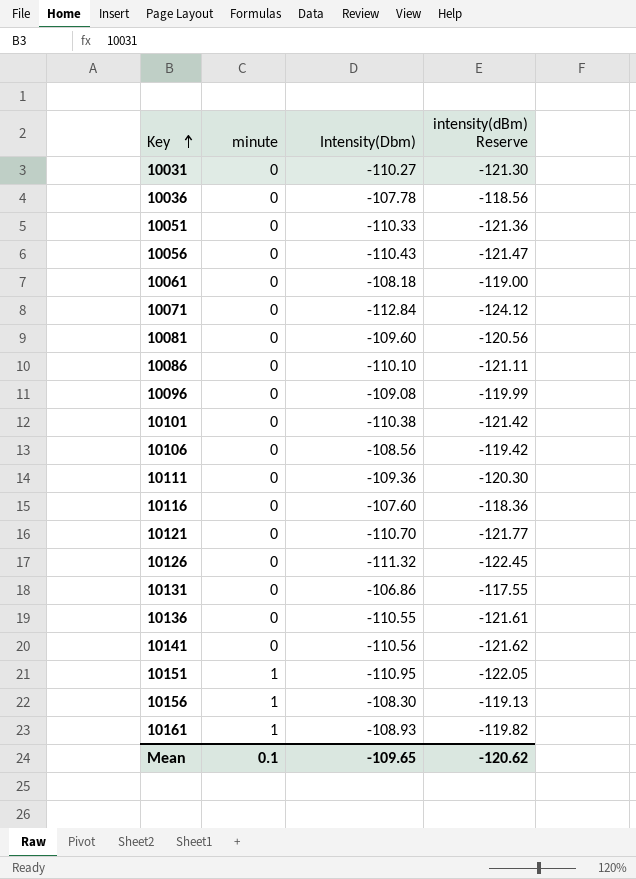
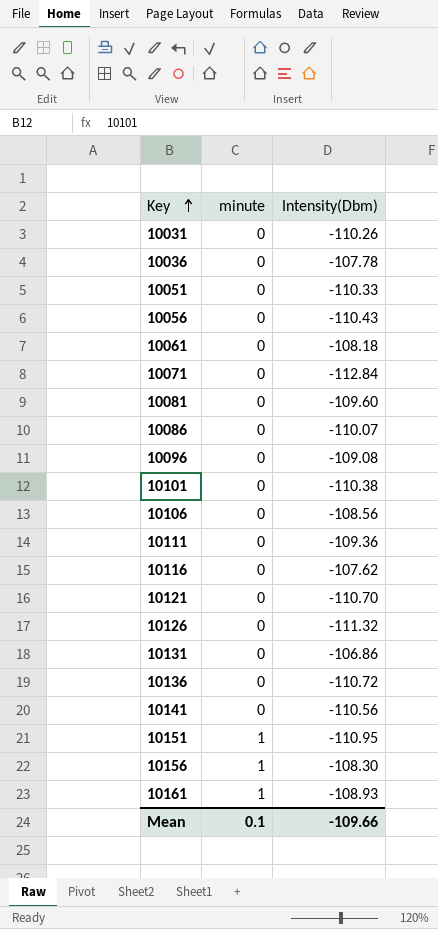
column intensity(dBm) Reserve | formula: [Intensity(Dbm)] * 1.1 -> none
10031 | Intensity(Dbm): -110.27 -> -110.26
10086 | Intensity(Dbm): -110.10 -> -110.07
10116 | Intensity(Dbm): -107.60 -> -107.62
10136 | Intensity(Dbm): -110.55 -> -110.72
Mean | Intensity(Dbm): -109.65 -> -109.66

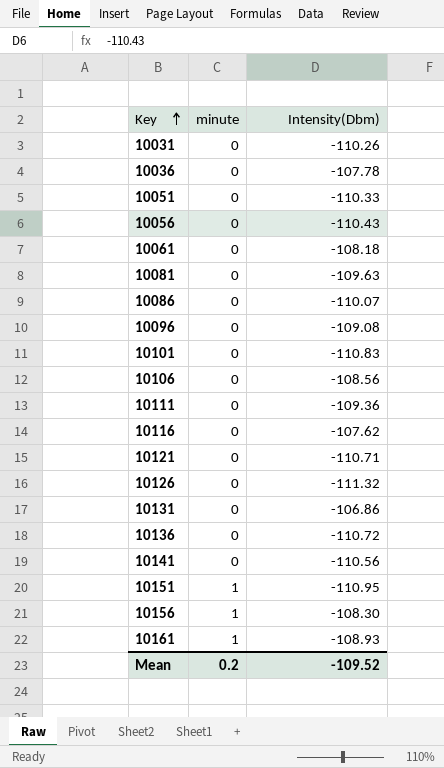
row 10071: 0 | -112.84 -> none
10081 | Intensity(Dbm): -109.60 -> -109.63
10101 | Intensity(Dbm): -110.38 -> -110.83
10121 | Intensity(Dbm): -110.70 -> -110.71
Mean | minute: 0.1 -> 0.2
Mean | Intensity(Dbm): -109.66 -> -109.52

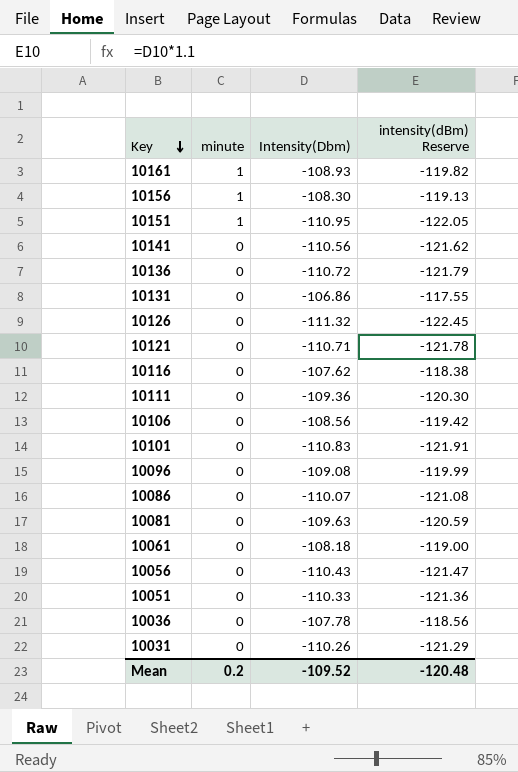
row order: Key ascending -> Key descending
column intensity(dBm) Reserve | formula: none -> [Intensity(Dbm)] * 1.1

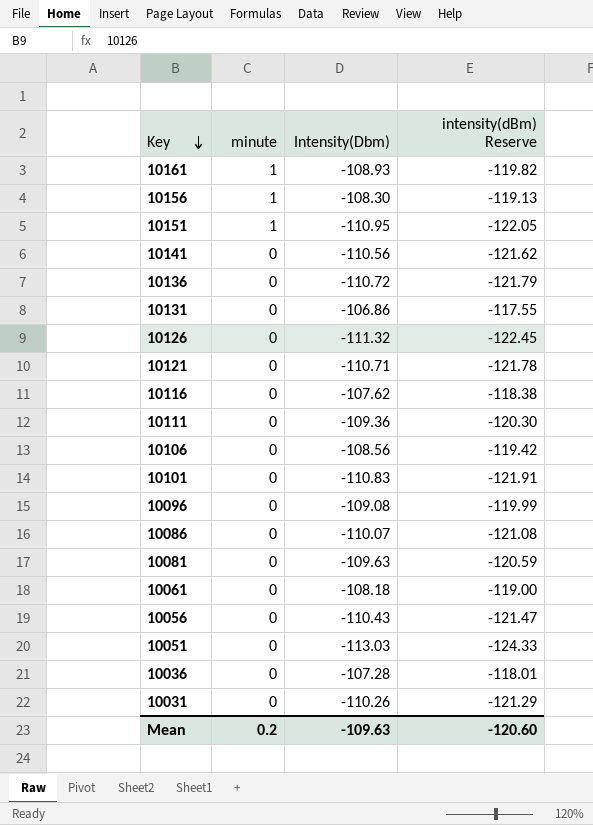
10051 | Intensity(Dbm): -110.33 -> -113.03
10051 | intensity(dBm) Reserve: -121.36 -> -124.33
10036 | Intensity(Dbm): -107.78 -> -107.28
10036 | intensity(dBm) Reserve: -118.56 -> -118.01
Mean | Intensity(Dbm): -109.52 -> -109.63
Mean | intensity(dBm) Reserve: -120.48 -> -120.60

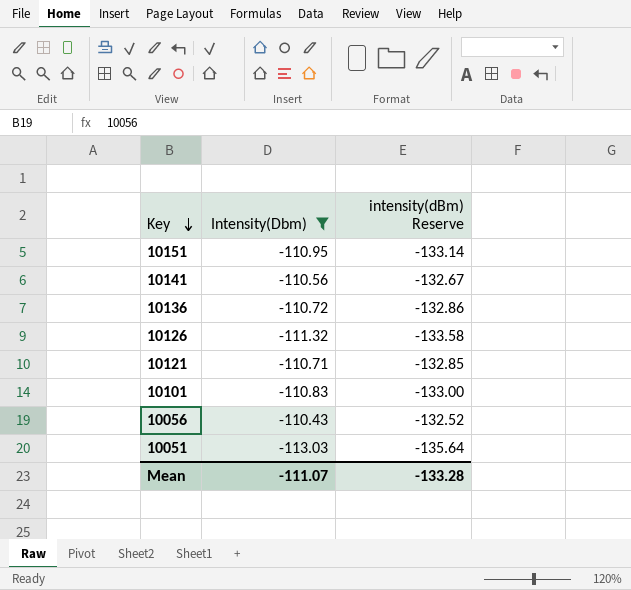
filter: none -> Intensity(Dbm) <= -110.43
column minute | position: 2 -> none
column intensity(dBm) Reserve | formula: [Intensity(Dbm)] * 1.1 -> [Intensity(Dbm)] * 1.2
Mean | Intensity(Dbm): -109.63 -> -111.07
Mean | intensity(dBm) Reserve: -120.60 -> -133.28

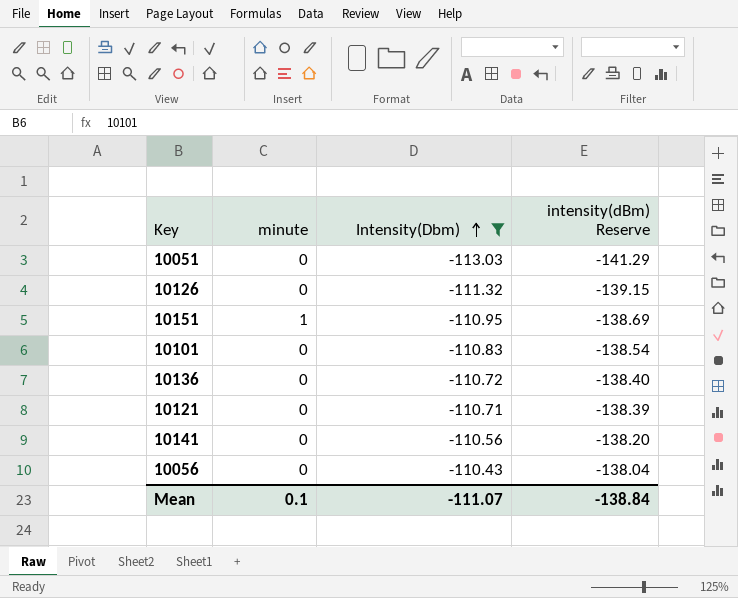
row order: Key descending -> Intensity(Dbm) ascending
column minute | position: none -> 2
column intensity(dBm) Reserve | formula: [Intensity(Dbm)] * 1.2 -> [Intensity(Dbm)] * 1.25
Mean | intensity(dBm) Reserve: -133.28 -> -138.84

